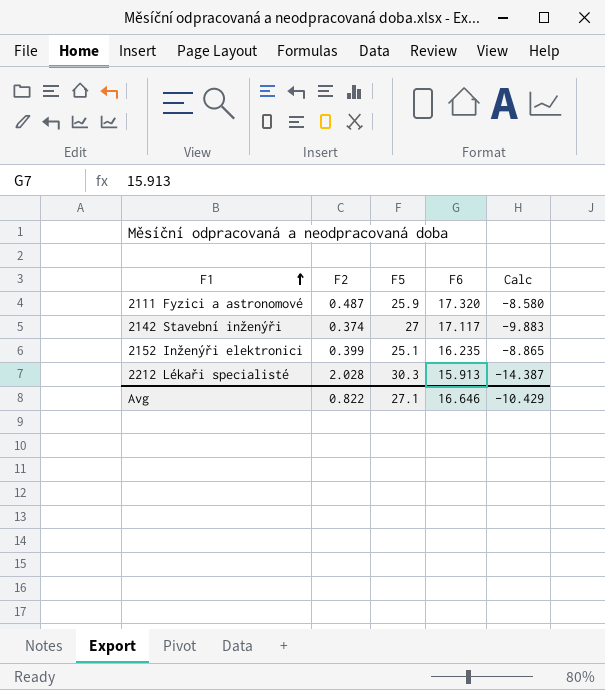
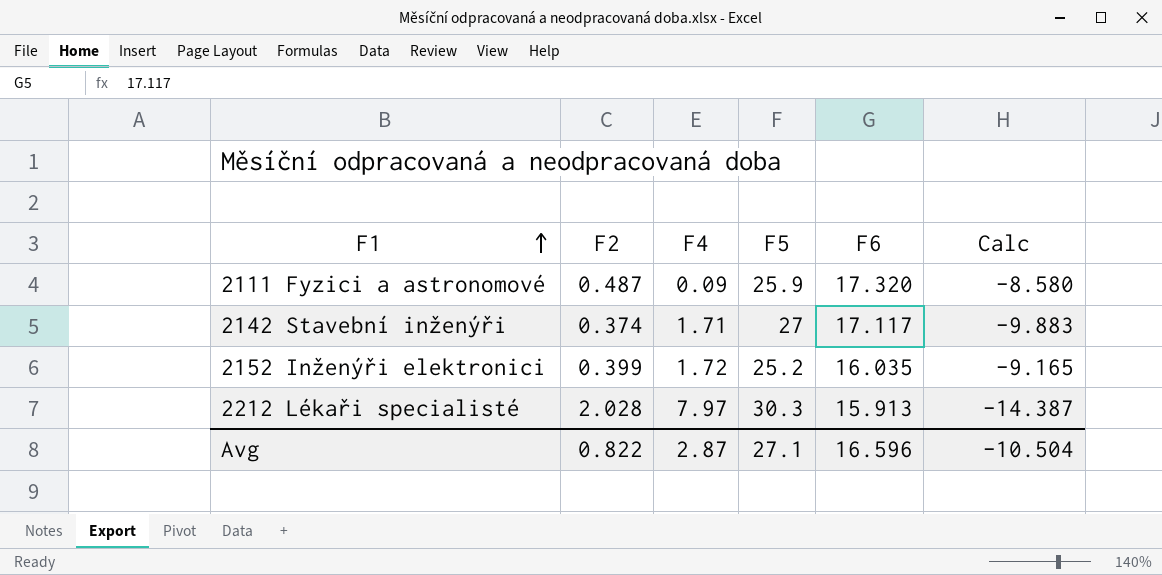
column F4 | position: none -> 3
2152 Inženýři elektronici | F5: 25.1 -> 25.2
2152 Inženýři elektronici | F6: 16.235 -> 16.035
2152 Inženýři elektronici | Calc: -8.865 -> -9.165
Avg | F6: 16.646 -> 16.596
Avg | Calc: -10.429 -> -10.504

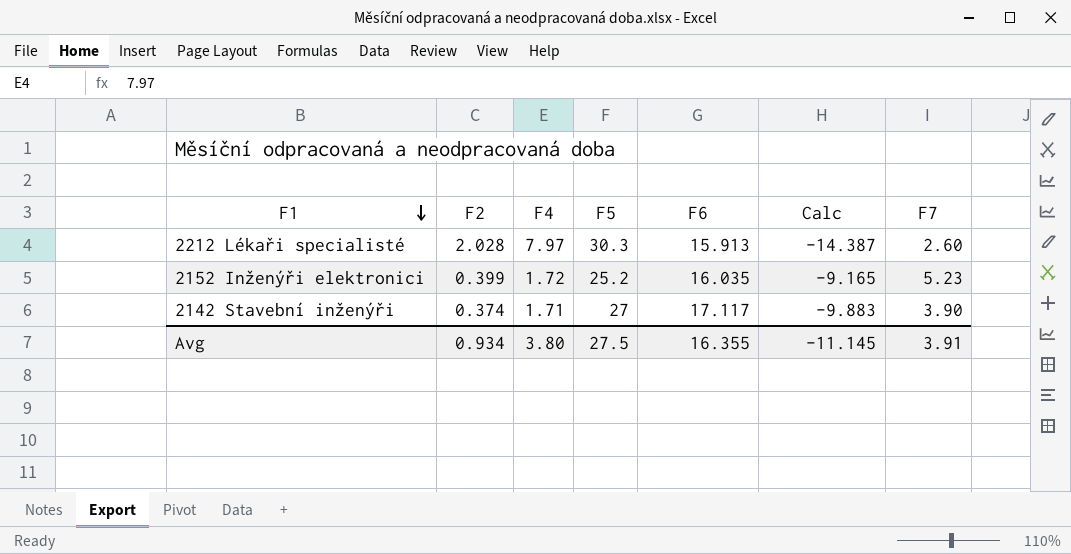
row order: F1 ascending -> F1 descending
column F7 | position: none -> 7
row 2111 Fyzici a astronomové: 0.487 | 0.09 | 25.9 | 17.320 | -8.580 -> none
Avg | F2: 0.822 -> 0.934
Avg | F4: 2.87 -> 3.80
Avg | F5: 27.1 -> 27.5
Avg | F6: 16.596 -> 16.355
Avg | Calc: -10.504 -> -11.145

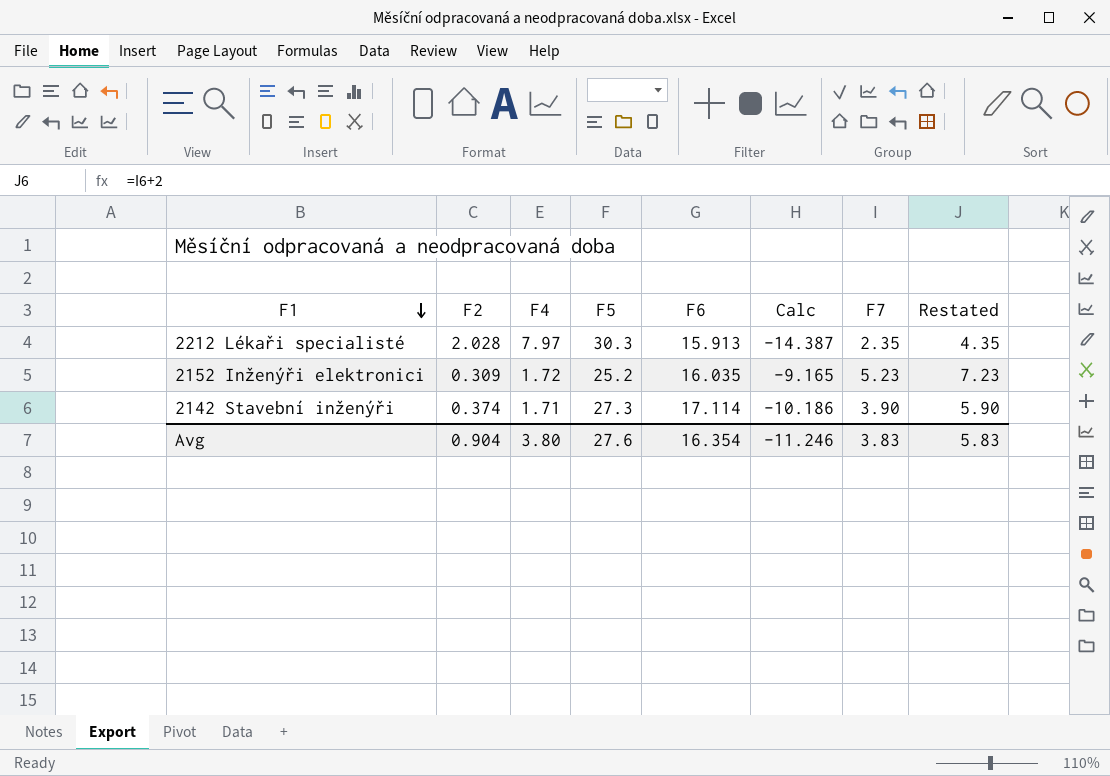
column Restated | formula: none -> [F7] + 2
2212 Lékaři specialisté | F7: 2.60 -> 2.35
2152 Inženýři elektronici | F2: 0.399 -> 0.309
2142 Stavební inženýři | F5: 27 -> 27.3
2142 Stavební inženýři | F6: 17.117 -> 17.114
2142 Stavební inženýři | Calc: -9.883 -> -10.186
Avg | F2: 0.934 -> 0.904
Avg | F5: 27.5 -> 27.6
Avg | F6: 16.355 -> 16.354
Avg | Calc: -11.145 -> -11.246
Avg | F7: 3.91 -> 3.83

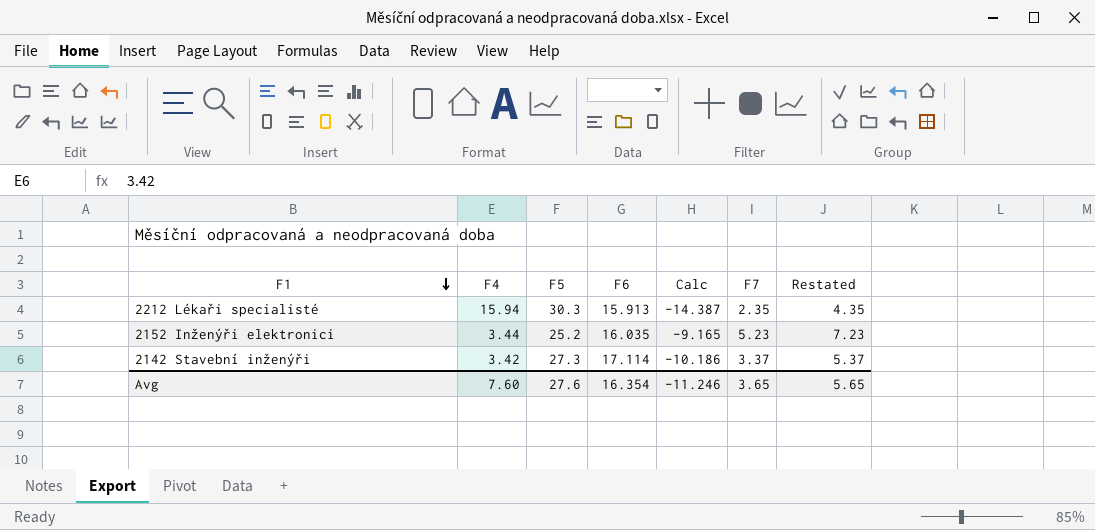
column F2 | position: 2 -> none
2212 Lékaři specialisté | F4: 7.97 -> 15.94
2152 Inženýři elektronici | F4: 1.72 -> 3.44
2142 Stavební inženýři | F4: 1.71 -> 3.42
2142 Stavební inženýři | F7: 3.90 -> 3.37
2142 Stavební inženýři | Restated: 5.90 -> 5.37
Avg | F4: 3.80 -> 7.60
Avg | F7: 3.83 -> 3.65
Avg | Restated: 5.83 -> 5.65

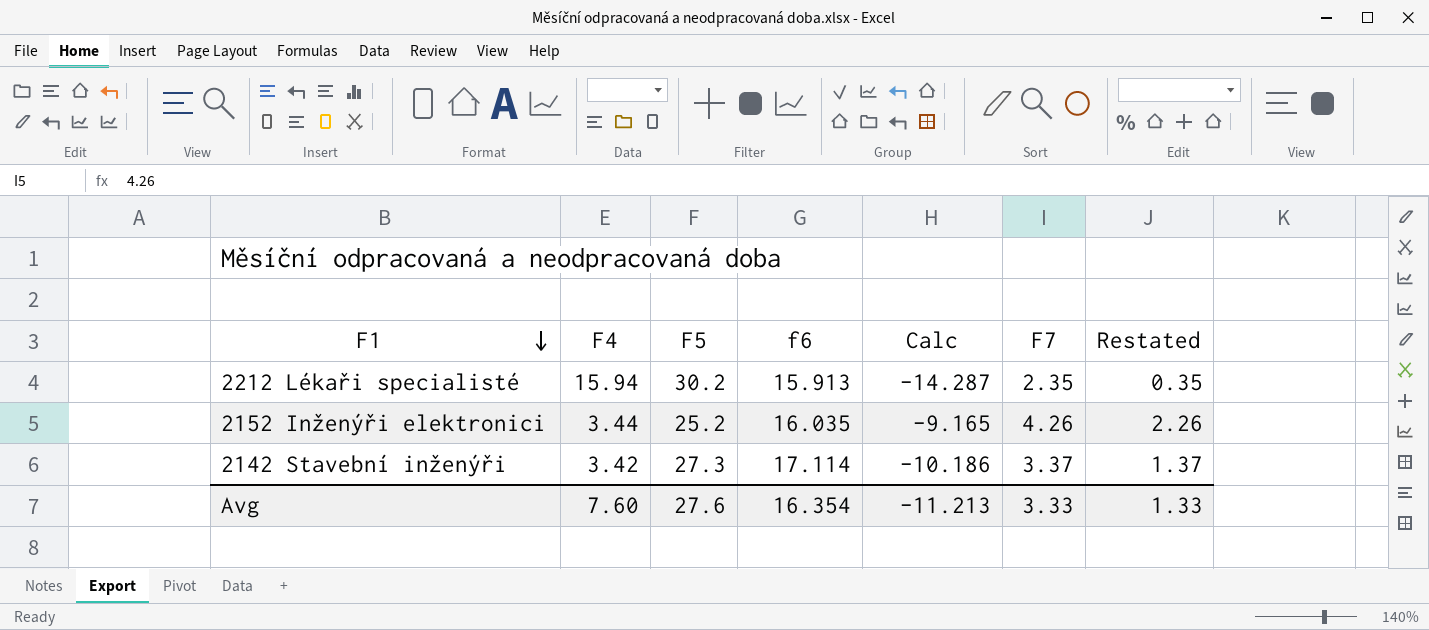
column name: F6 -> f6
column Restated | formula: [F7] + 2 -> [F7] - 2
2212 Lékaři specialisté | F5: 30.3 -> 30.2
2212 Lékaři specialisté | Calc: -14.387 -> -14.287
2152 Inženýři elektronici | F7: 5.23 -> 4.26
Avg | Calc: -11.246 -> -11.213
Avg | F7: 3.65 -> 3.33
Avg | Restated: 5.65 -> 1.33

